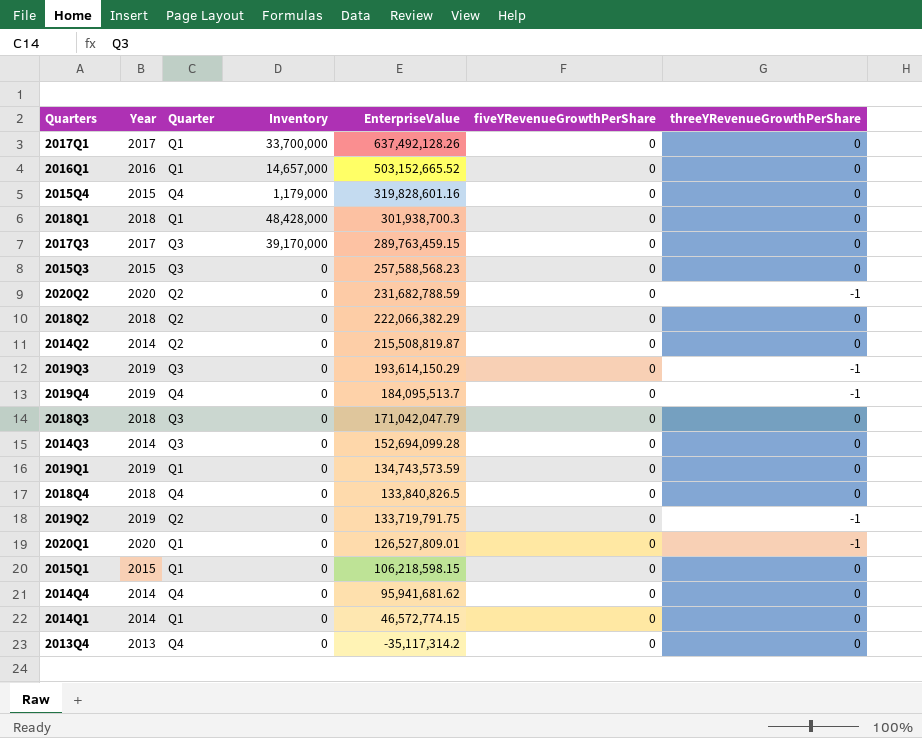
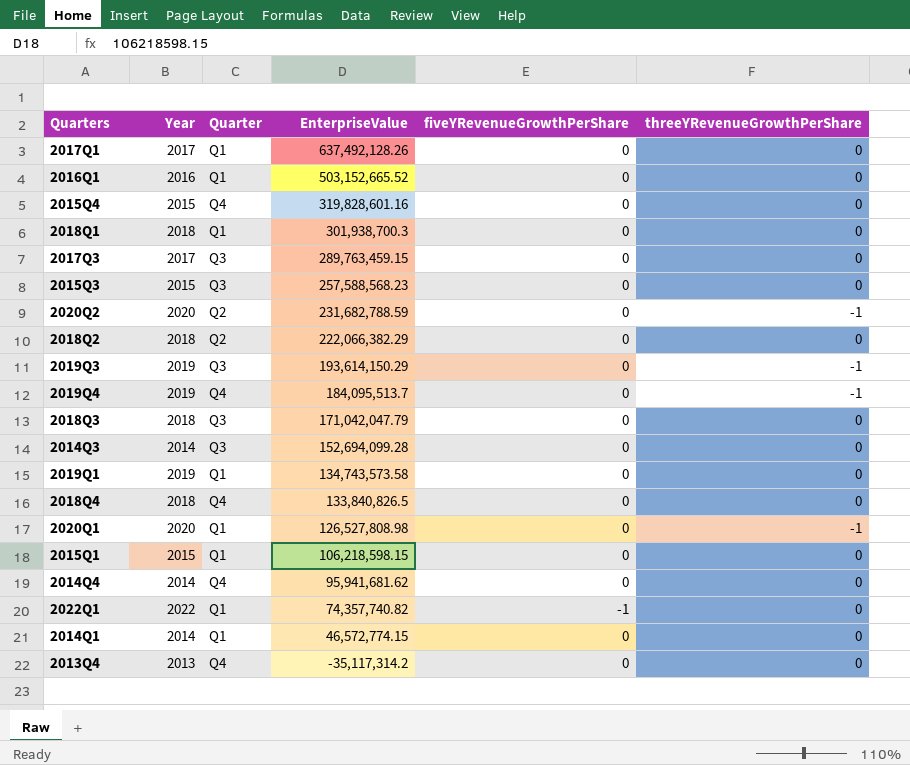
column Inventory | position: 4 -> none
row 2014Q2: 2014 | Q2 | 0 | 215,508,819.87 | 0 | 0 -> none
row 2019Q2: 2019 | Q2 | 0 | 133,719,791.75 | 0 | -1 -> none
2019Q1 | EnterpriseValue: 134,743,573.59 -> 134,743,573.58
2020Q1 | EnterpriseValue: 126,527,809.01 -> 126,527,808.98
row 2022Q1: none -> 2022 | Q1 | 74,357,740.82 | -1 | 0

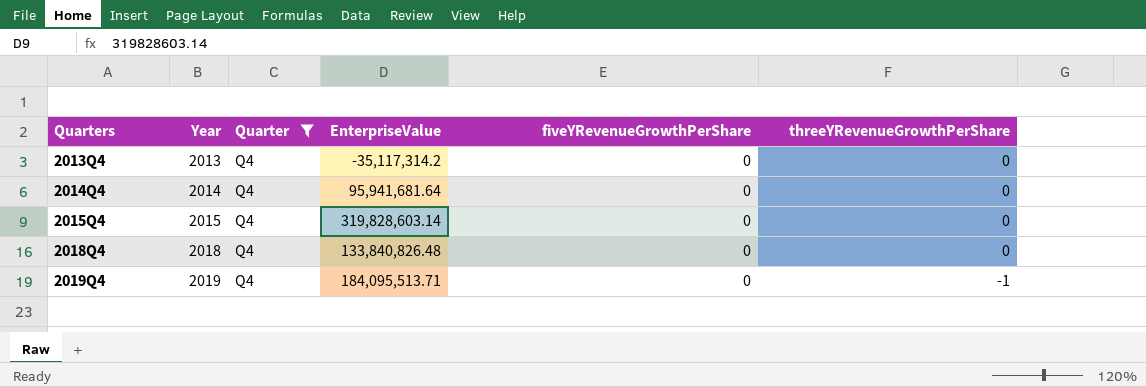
filter: none -> Quarter = Q4
row order: EnterpriseValue descending -> Quarters ascending
2014Q4 | EnterpriseValue: 95,941,681.62 -> 95,941,681.64
2015Q4 | EnterpriseValue: 319,828,601.16 -> 319,828,603.14
2018Q4 | EnterpriseValue: 133,840,826.5 -> 133,840,826.48
2019Q4 | EnterpriseValue: 184,095,513.7 -> 184,095,513.71

